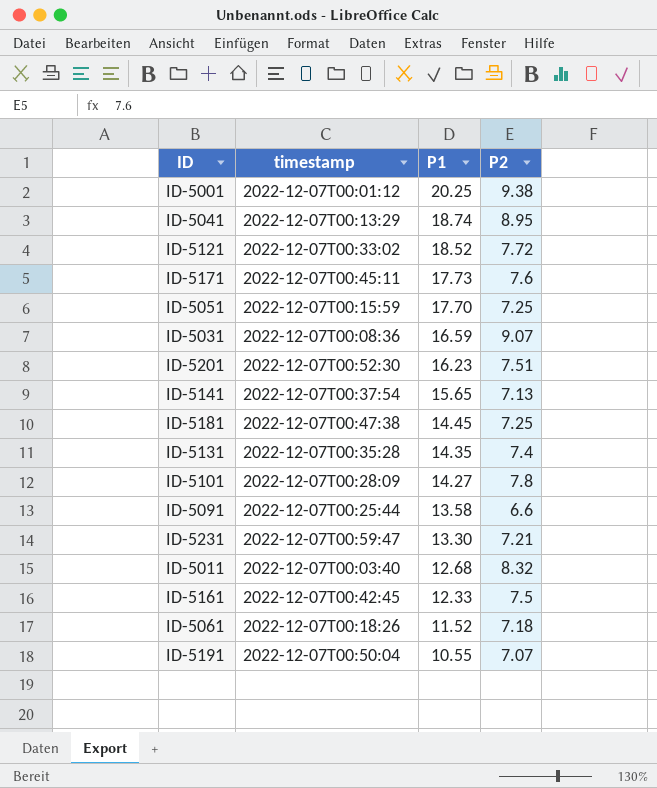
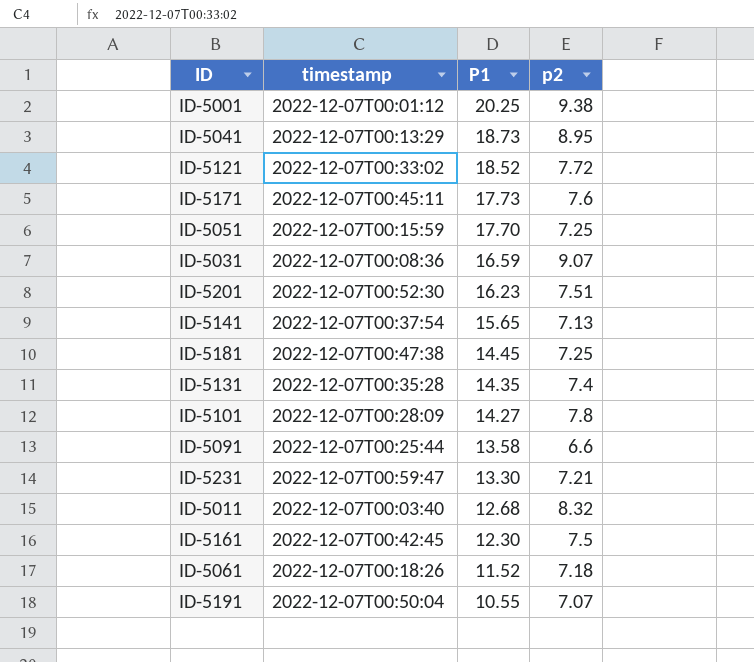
column name: P2 -> p2
ID-5041 | P1: 18.74 -> 18.73
ID-5161 | P1: 12.33 -> 12.30

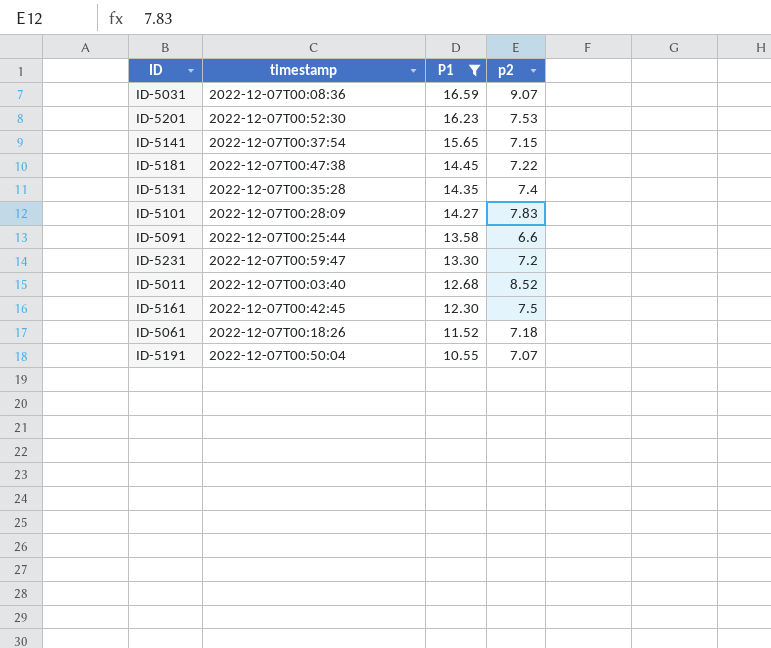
filter: none -> P1 <= 16.59
ID-5201 | p2: 7.51 -> 7.53
ID-5141 | p2: 7.13 -> 7.15
ID-5181 | p2: 7.25 -> 7.22
ID-5101 | p2: 7.8 -> 7.83
ID-5231 | p2: 7.21 -> 7.2
ID-5011 | p2: 8.32 -> 8.52

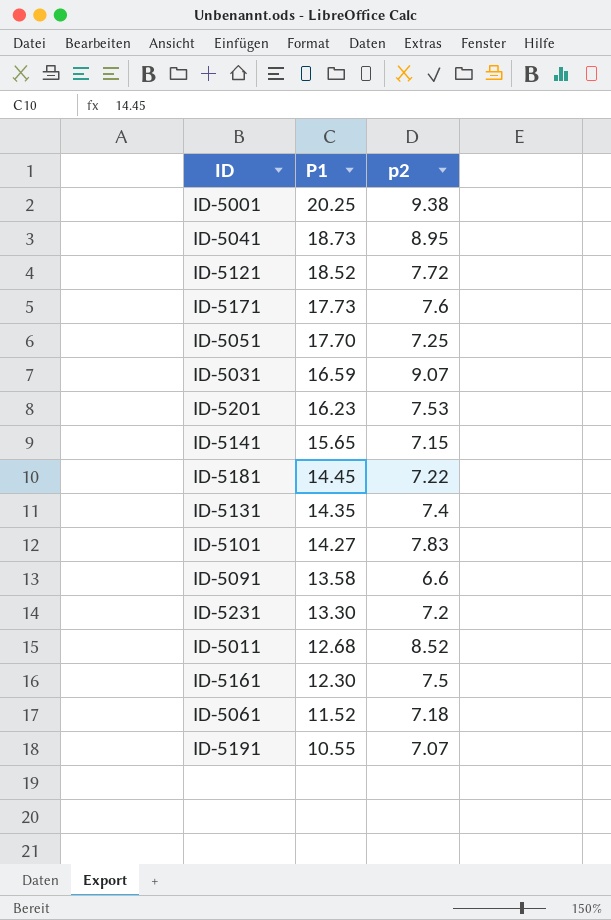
filter: P1 <= 16.59 -> none
column timestamp | position: 2 -> none

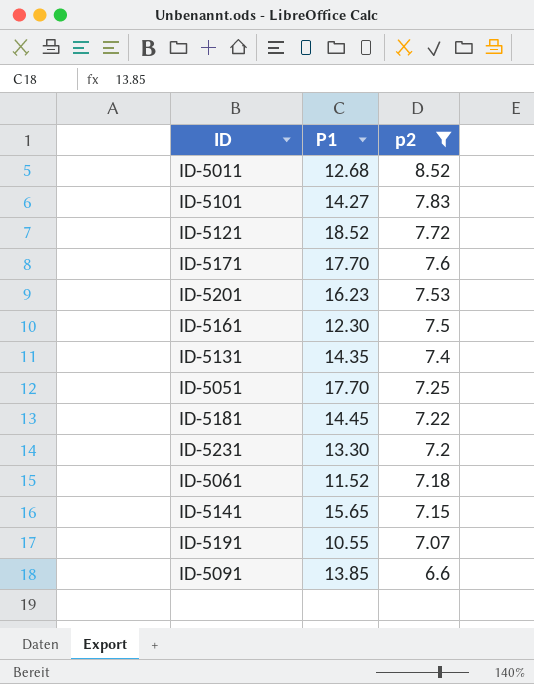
filter: none -> p2 <= 8.52
row order: P1 descending -> p2 descending
ID-5171 | P1: 17.73 -> 17.70
ID-5091 | P1: 13.58 -> 13.85

